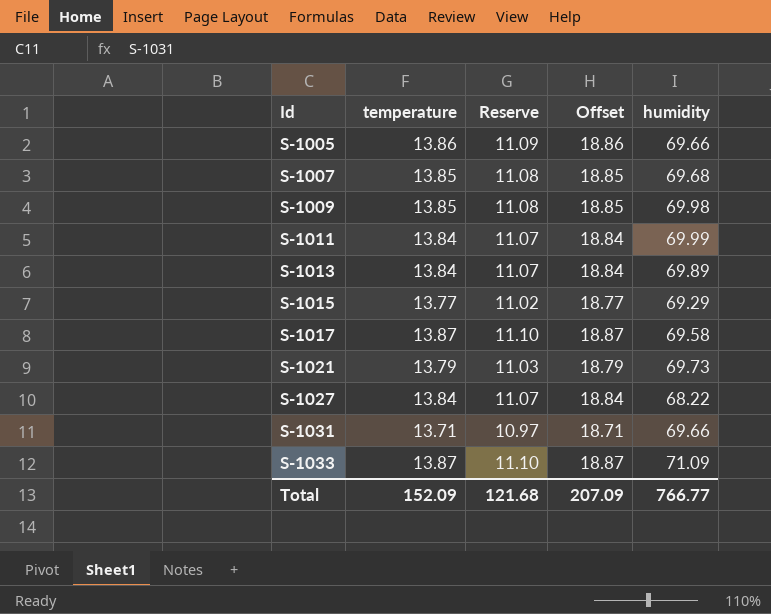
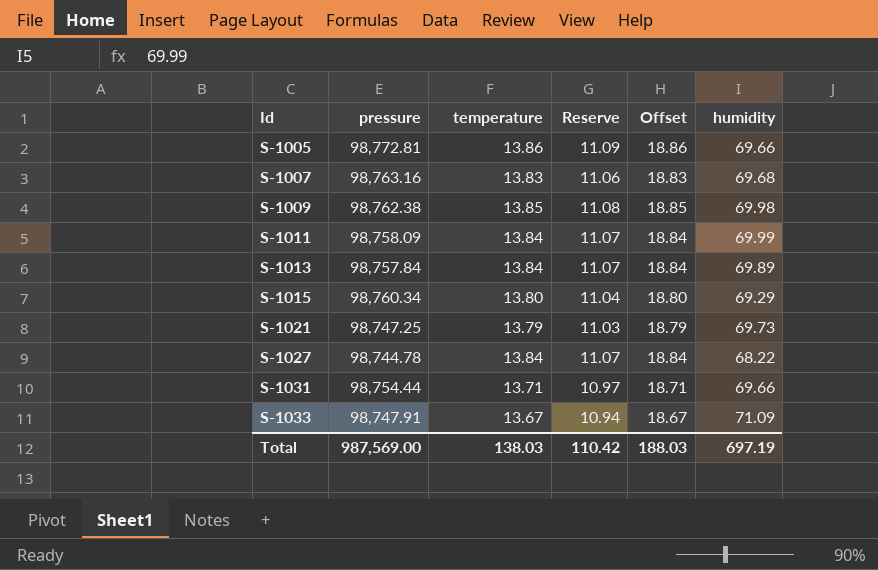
column pressure | position: none -> 2
row S-1017: 13.87 | 11.10 | 18.87 | 69.58 -> none
S-1007 | temperature: 13.85 -> 13.83
S-1007 | Reserve: 11.08 -> 11.06
S-1007 | Offset: 18.85 -> 18.83
S-1015 | temperature: 13.77 -> 13.80
S-1015 | Reserve: 11.02 -> 11.04
S-1015 | Offset: 18.77 -> 18.80
S-1033 | temperature: 13.87 -> 13.67
S-1033 | Reserve: 11.10 -> 10.94
S-1033 | Offset: 18.87 -> 18.67
Total | temperature: 152.09 -> 138.03
Total | Reserve: 121.68 -> 110.42
Total | Offset: 207.09 -> 188.03
Total | humidity: 766.77 -> 697.19

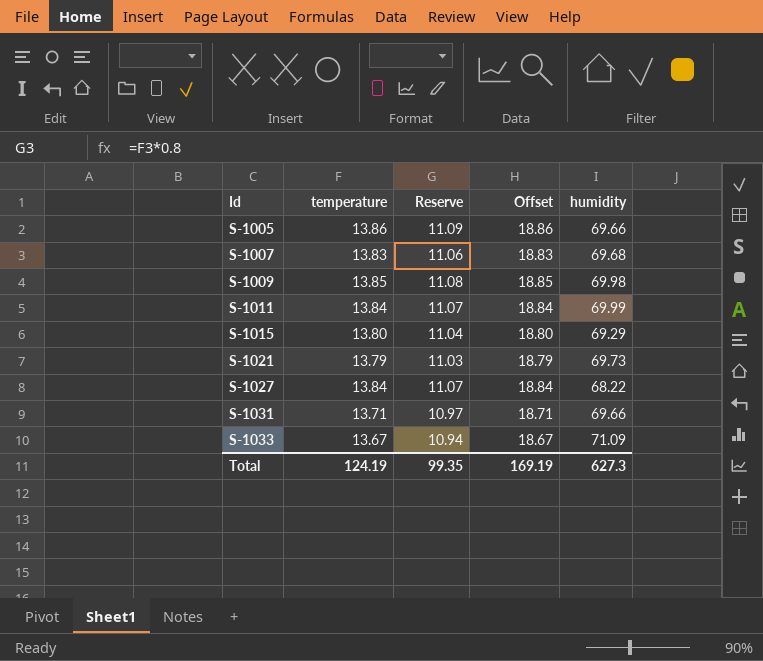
column pressure | position: 2 -> none
row S-1013: 98,757.84 | 13.84 | 11.07 | 18.84 | 69.89 -> none
Total | temperature: 138.03 -> 124.19
Total | Reserve: 110.42 -> 99.35
Total | Offset: 188.03 -> 169.19
Total | humidity: 697.19 -> 627.3

